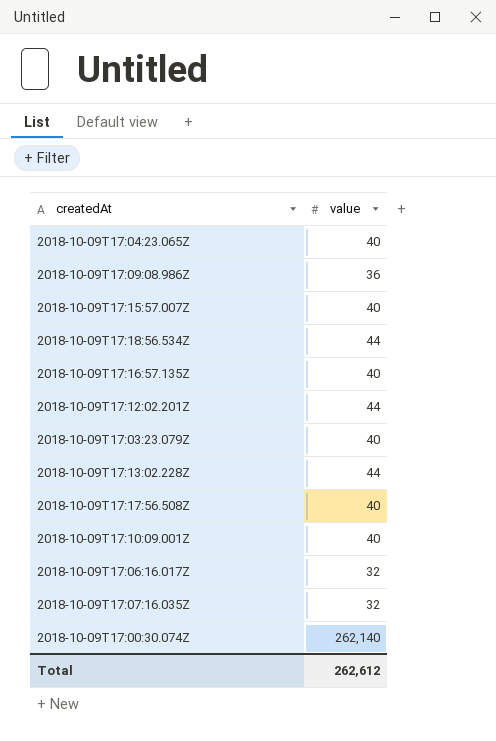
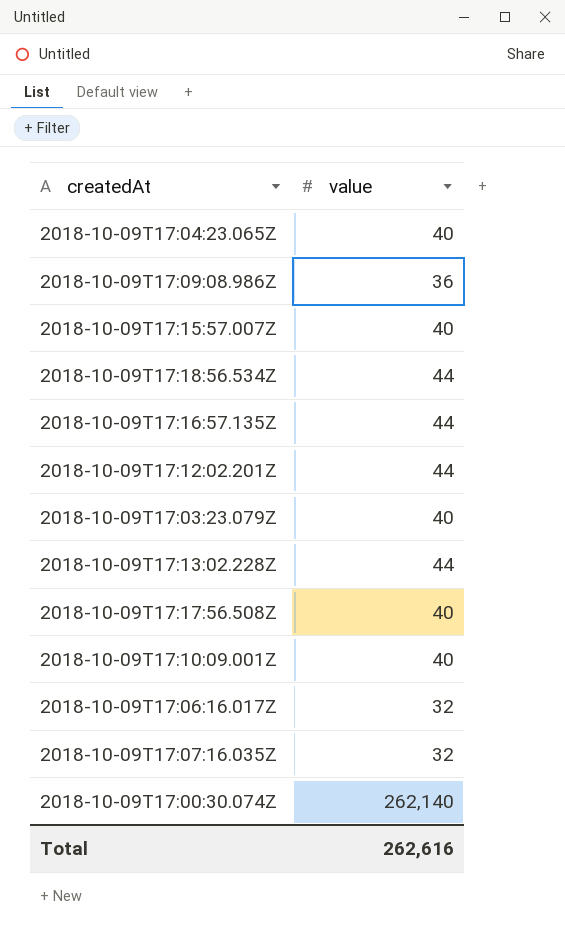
2018-10-09T17:16:57.135Z | value: 40 -> 44
Total | value: 262,612 -> 262,616

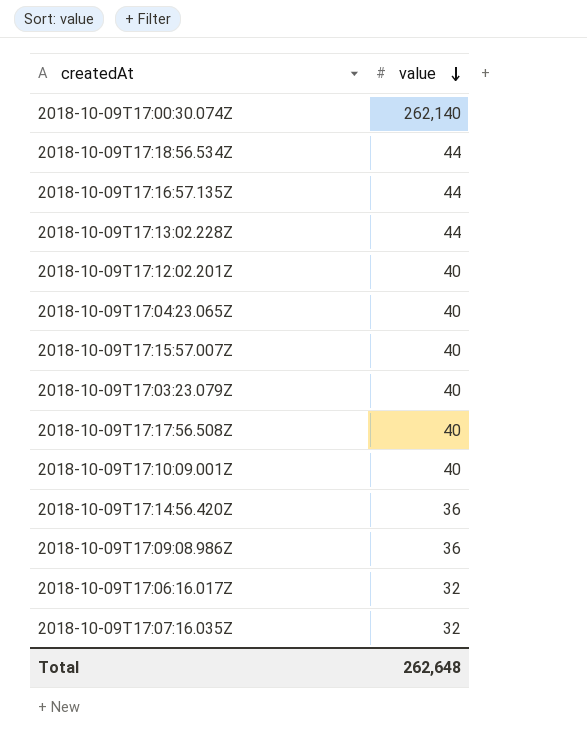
row order: none -> value descending
2018-10-09T17:12:02.201Z | value: 44 -> 40
row 2018-10-09T17:14:56.420Z: none -> 36
Total | value: 262,616 -> 262,648

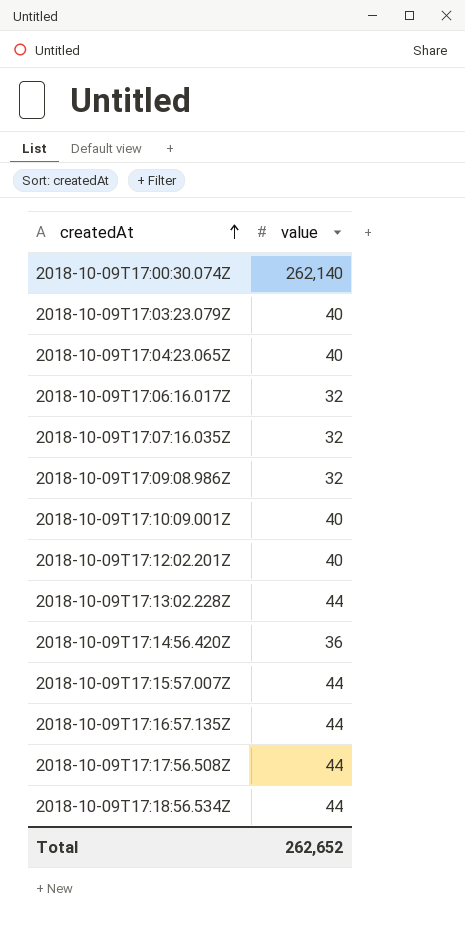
row order: value descending -> createdAt ascending
2018-10-09T17:09:08.986Z | value: 36 -> 32
2018-10-09T17:15:57.007Z | value: 40 -> 44
2018-10-09T17:17:56.508Z | value: 40 -> 44
Total | value: 262,648 -> 262,652

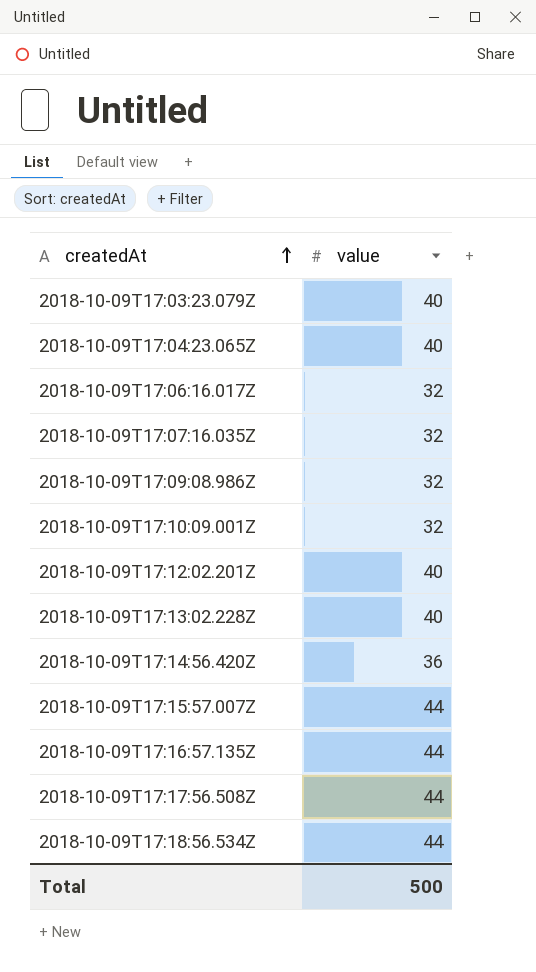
row 2018-10-09T17:00:30.074Z: 262,140 -> none
2018-10-09T17:10:09.001Z | value: 40 -> 32
2018-10-09T17:13:02.228Z | value: 44 -> 40
Total | value: 262,652 -> 500

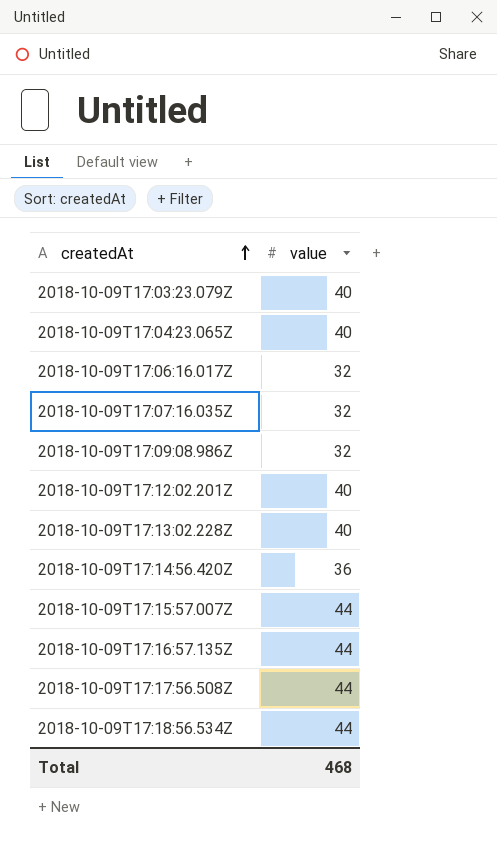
row 2018-10-09T17:10:09.001Z: 32 -> none
Total | value: 500 -> 468

